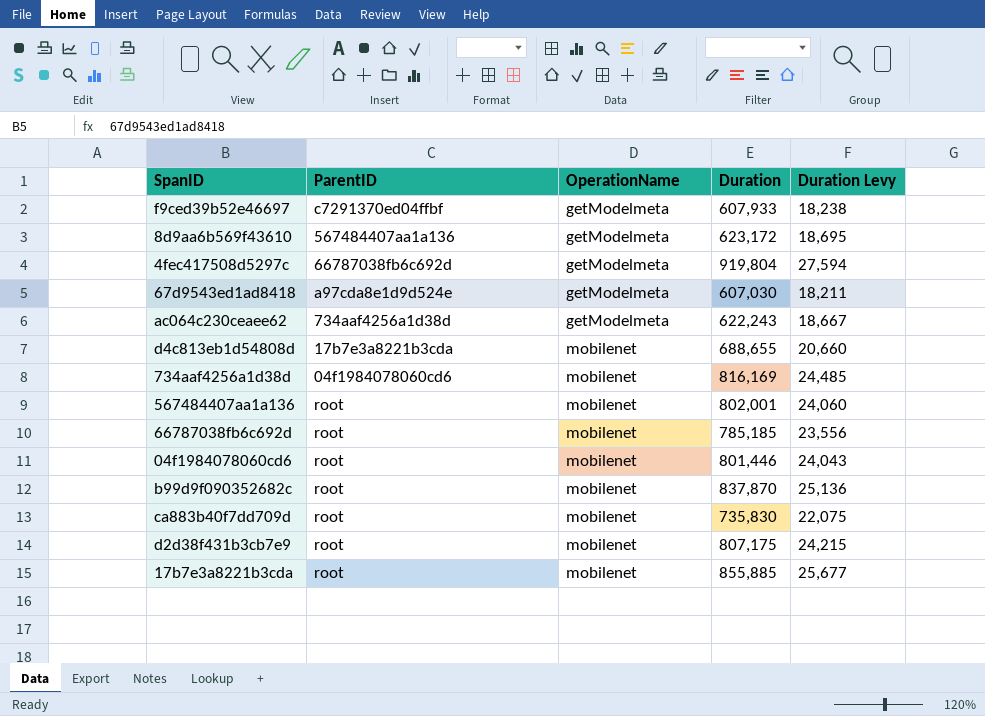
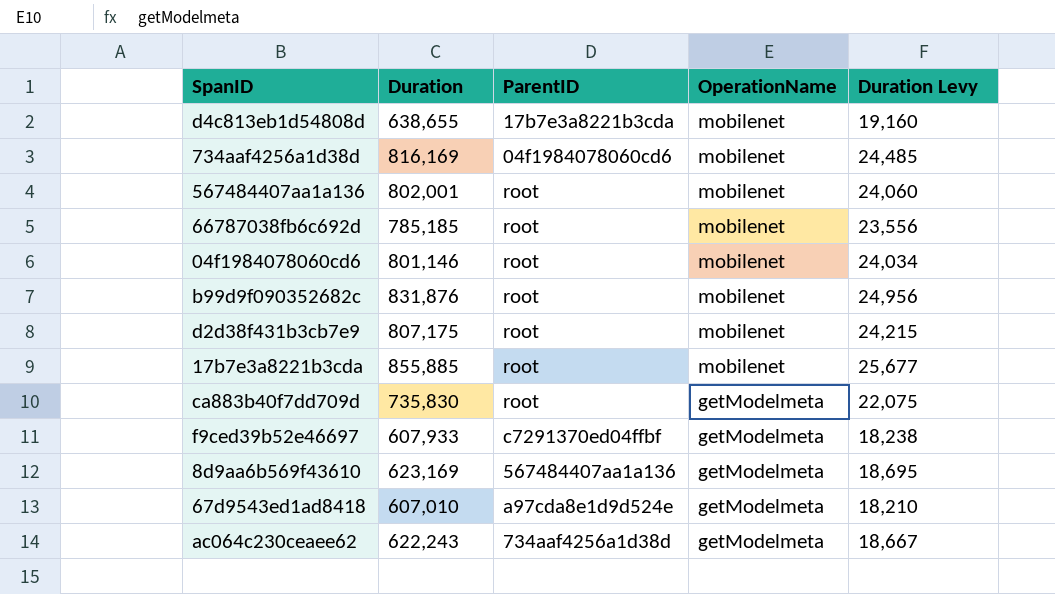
row order: OperationName ascending -> OperationName descending
column Duration | position: 4 -> 2
row 4fec417508d5297c: 66787038fb6c692d | getModelmeta | 919,804 | 27,594 -> none
d4c813eb1d54808d | Duration: 688,655 -> 638,655
d4c813eb1d54808d | Duration Levy: 20,660 -> 19,160
04f1984078060cd6 | Duration: 801,446 -> 801,146
04f1984078060cd6 | Duration Levy: 24,043 -> 24,034
b99d9f090352682c | Duration: 837,870 -> 831,876
b99d9f090352682c | Duration Levy: 25,136 -> 24,956
ca883b40f7dd709d | OperationName: mobilenet -> getModelmeta
8d9aa6b569f43610 | Duration: 623,172 -> 623,169
67d9543ed1ad8418 | Duration: 607,030 -> 607,010
67d9543ed1ad8418 | Duration Levy: 18,211 -> 18,210

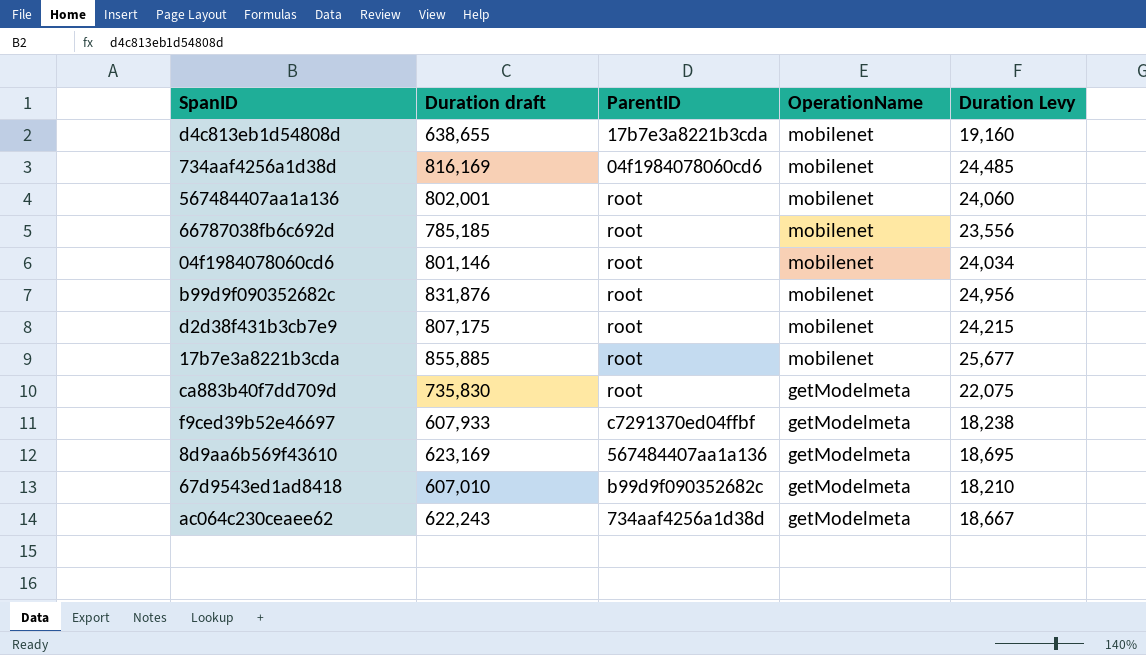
column name: Duration -> Duration draft
67d9543ed1ad8418 | ParentID: a97cda8e1d9d524e -> b99d9f090352682c

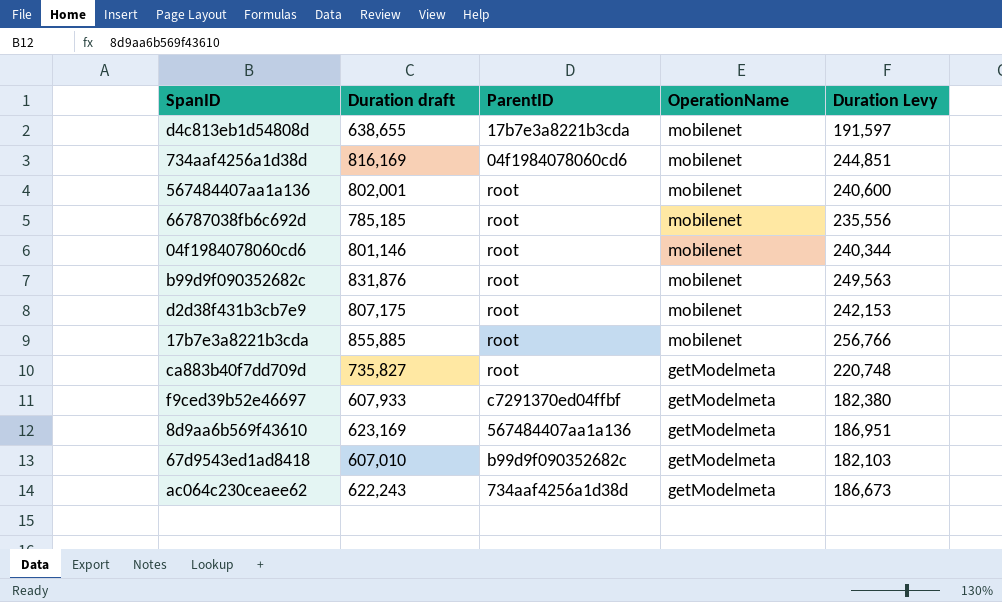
column Duration Levy | formula: [Duration draft] * 0.03 -> [Duration draft] * 0.3
ca883b40f7dd709d | Duration draft: 735,830 -> 735,827

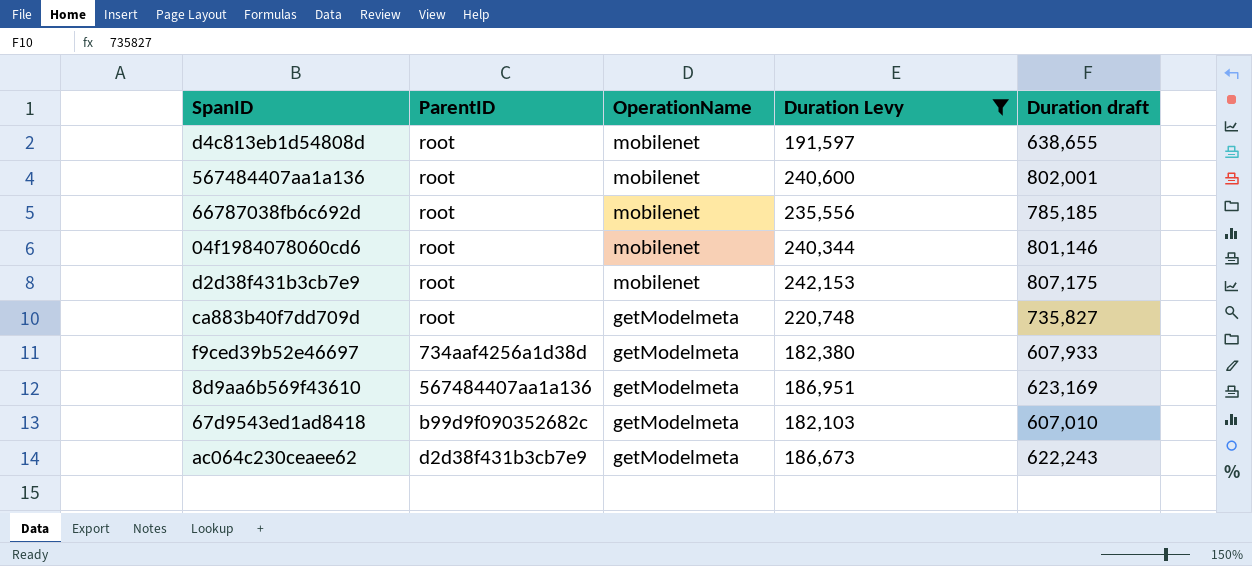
filter: none -> Duration Levy <= 242,153
column Duration draft | position: 2 -> 5
d4c813eb1d54808d | ParentID: 17b7e3a8221b3cda -> root
f9ced39b52e46697 | ParentID: c7291370ed04ffbf -> 734aaf4256a1d38d
ac064c230ceaee62 | ParentID: 734aaf4256a1d38d -> d2d38f431b3cb7e9

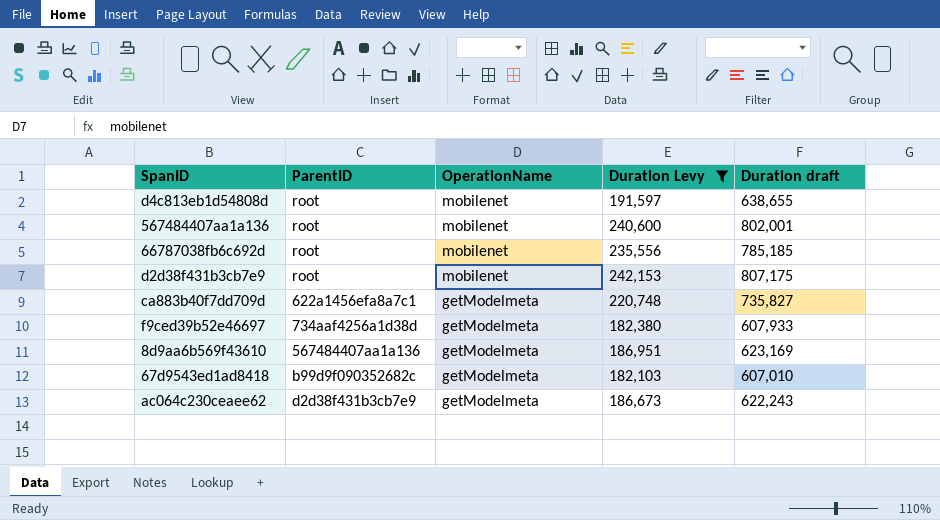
row 04f1984078060cd6: root | mobilenet | 240,344 | 801,146 -> none
ca883b40f7dd709d | ParentID: root -> 622a1456efa8a7c1

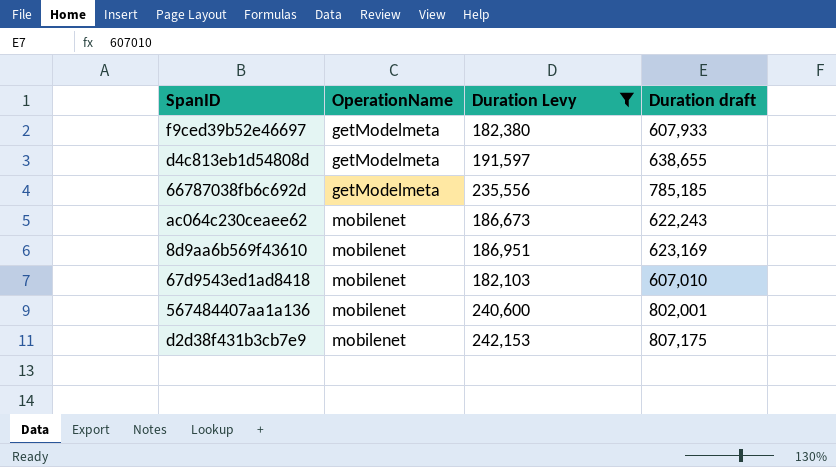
row order: OperationName descending -> OperationName ascending
column ParentID | position: 2 -> none
row ca883b40f7dd709d: 622a1456efa8a7c1 | getModelmeta | 220,748 | 735,827 -> none
d4c813eb1d54808d | OperationName: mobilenet -> getModelmeta
66787038fb6c692d | OperationName: mobilenet -> getModelmeta
ac064c230ceaee62 | OperationName: getModelmeta -> mobilenet
8d9aa6b569f43610 | OperationName: getModelmeta -> mobilenet
67d9543ed1ad8418 | OperationName: getModelmeta -> mobilenet

